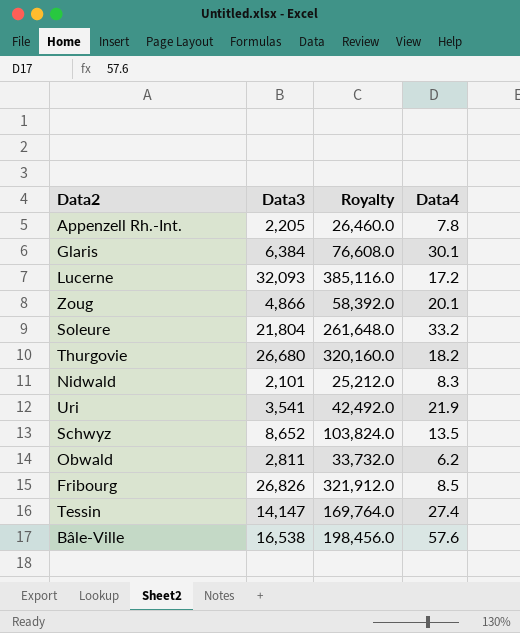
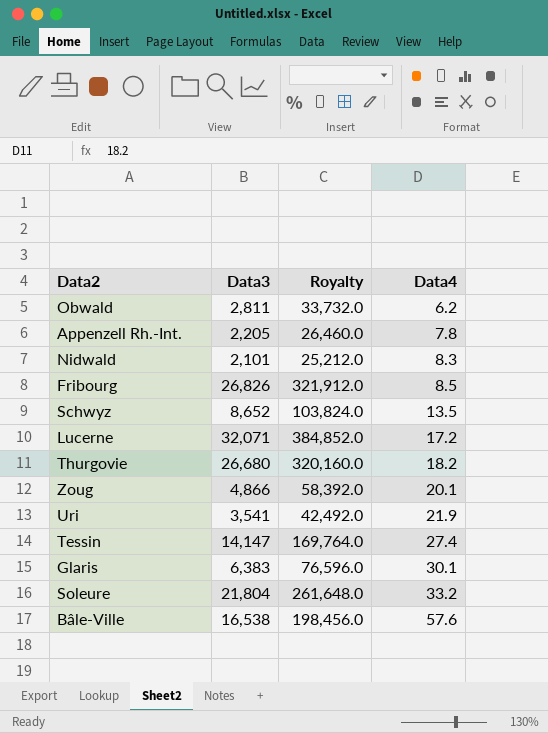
row order: none -> Data4 ascending
Lucerne | Data3: 32,093 -> 32,071
Lucerne | Royalty: 385,116.0 -> 384,852.0
Glaris | Data3: 6,384 -> 6,383
Glaris | Royalty: 76,608.0 -> 76,596.0

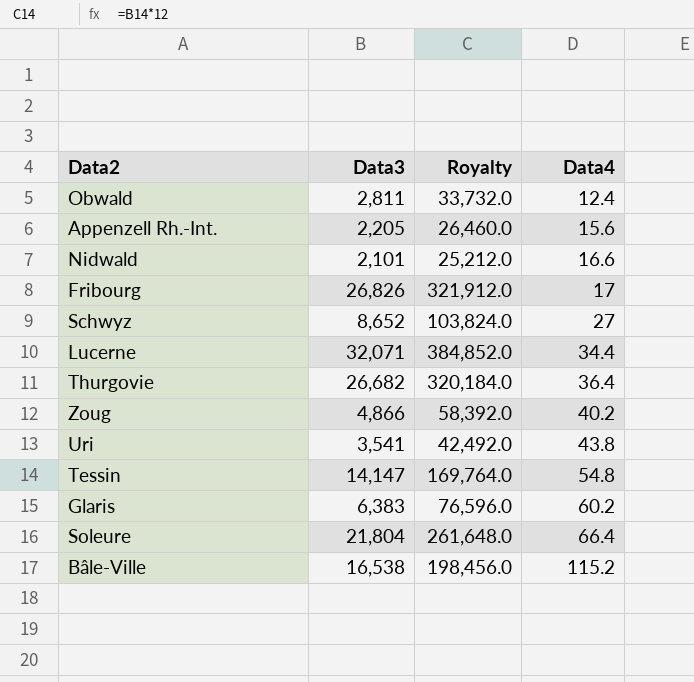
Obwald | Data4: 6.2 -> 12.4
Appenzell Rh.-Int. | Data4: 7.8 -> 15.6
Nidwald | Data4: 8.3 -> 16.6
Fribourg | Data4: 8.5 -> 17
Schwyz | Data4: 13.5 -> 27
Lucerne | Data4: 17.2 -> 34.4
Thurgovie | Data3: 26,680 -> 26,682
Thurgovie | Royalty: 320,160.0 -> 320,184.0
Thurgovie | Data4: 18.2 -> 36.4
Zoug | Data4: 20.1 -> 40.2
Uri | Data4: 21.9 -> 43.8
Tessin | Data4: 27.4 -> 54.8
Glaris | Data4: 30.1 -> 60.2
Soleure | Data4: 33.2 -> 66.4
Bâle-Ville | Data4: 57.6 -> 115.2

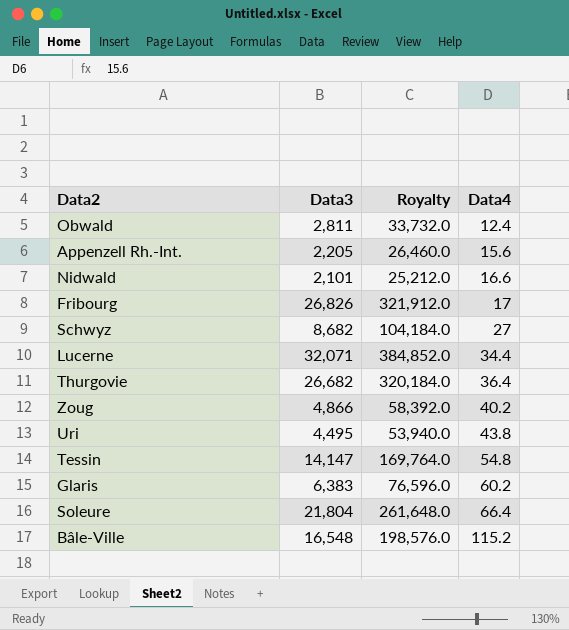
Schwyz | Data3: 8,652 -> 8,682
Schwyz | Royalty: 103,824.0 -> 104,184.0
Uri | Data3: 3,541 -> 4,495
Uri | Royalty: 42,492.0 -> 53,940.0
Bâle-Ville | Data3: 16,538 -> 16,548
Bâle-Ville | Royalty: 198,456.0 -> 198,576.0

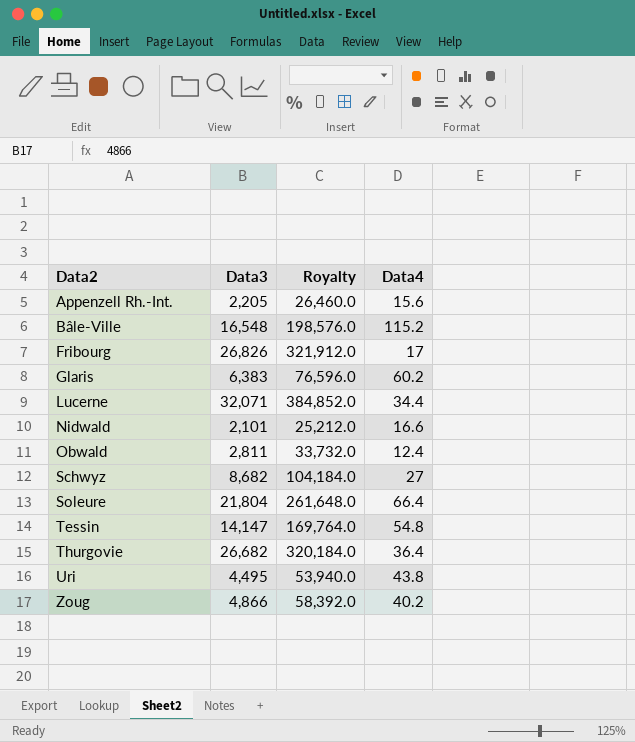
row order: Data4 ascending -> Data2 ascending

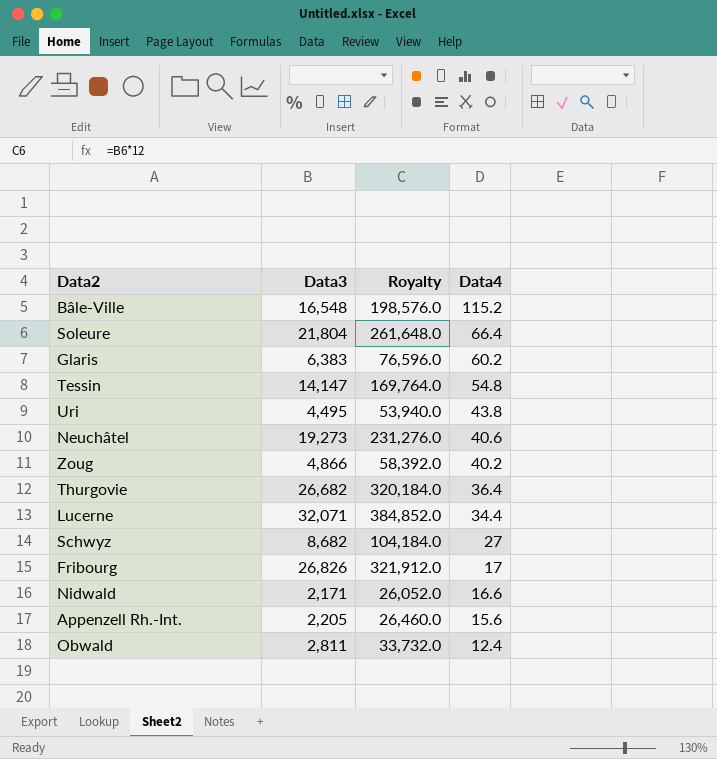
row order: Data2 ascending -> Data4 descending
row Neuchâtel: none -> 19,273 | 231,276.0 | 40.6
Nidwald | Data3: 2,101 -> 2,171
Nidwald | Royalty: 25,212.0 -> 26,052.0

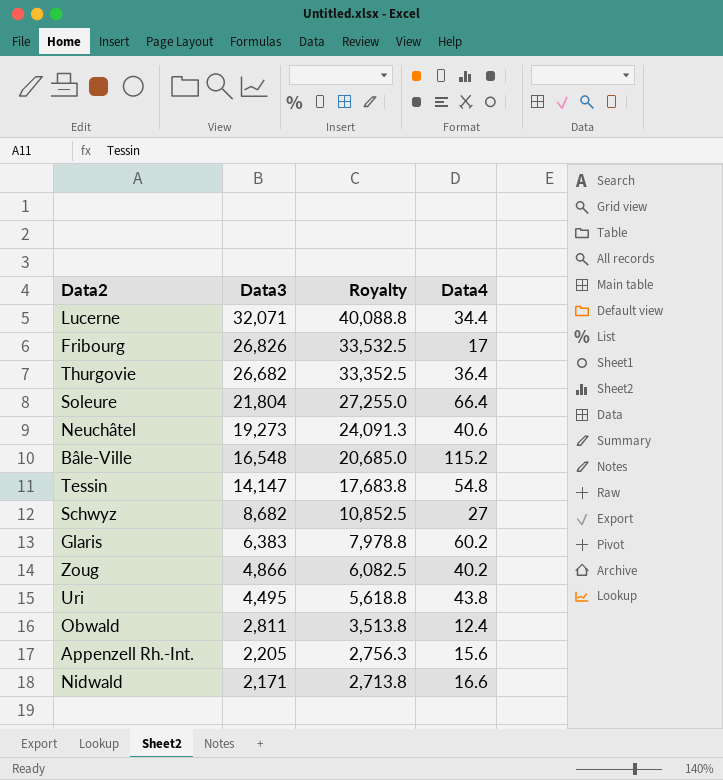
row order: Data4 descending -> Data3 descending
column Royalty | formula: [Data3] * 12 -> [Data3] * 1.25

